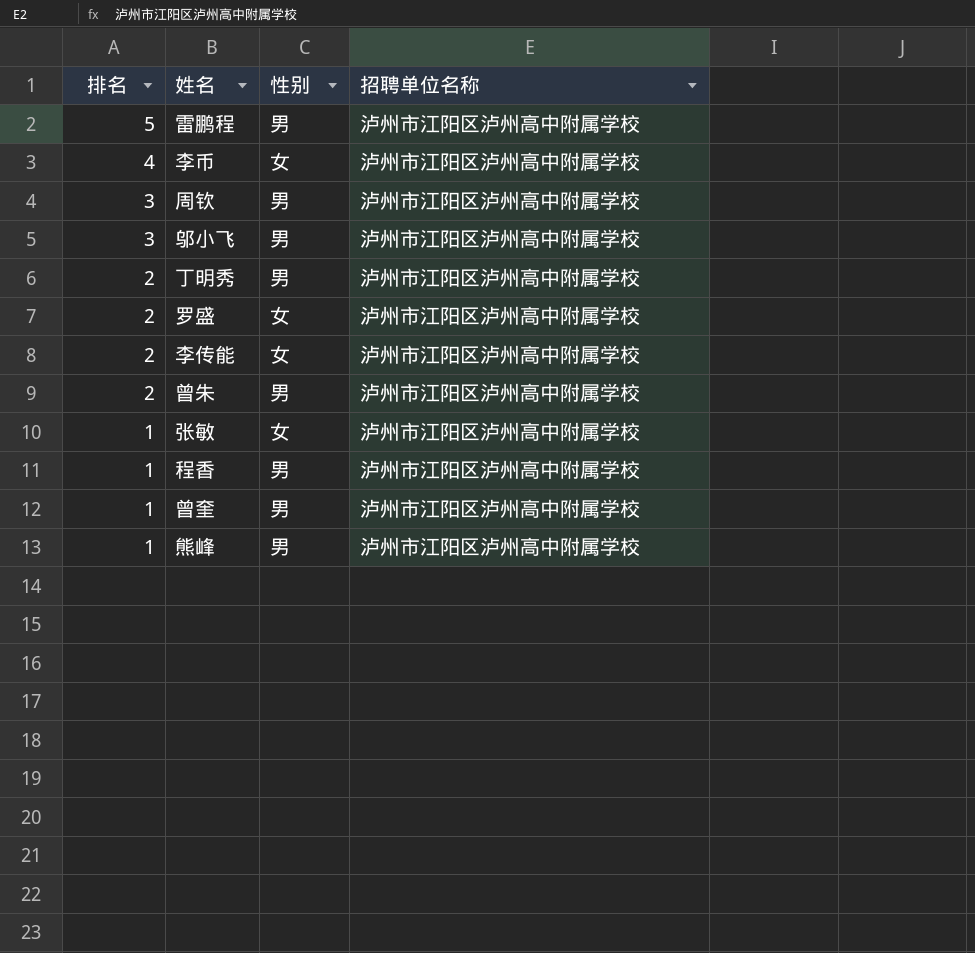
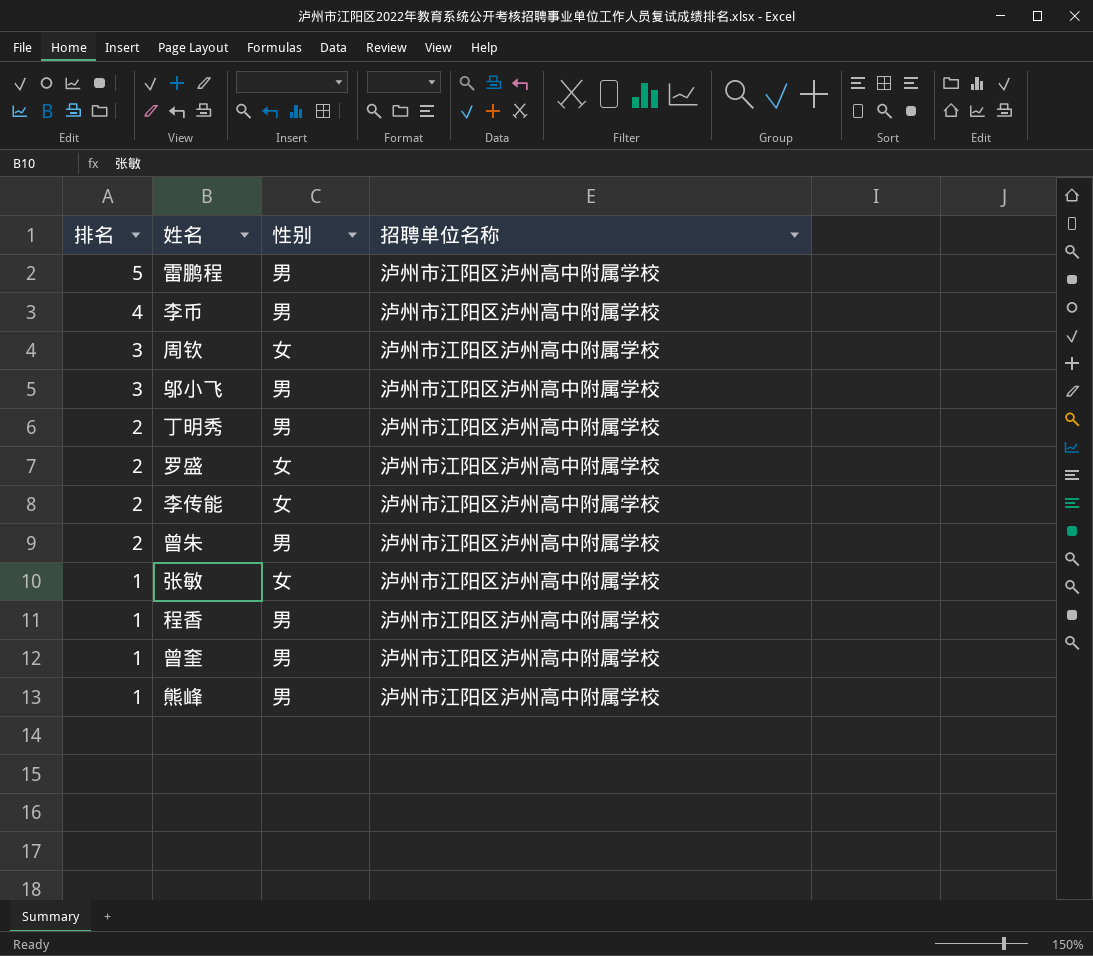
李币 | 性别: 女 -> 男
周钦 | 性别: 男 -> 女

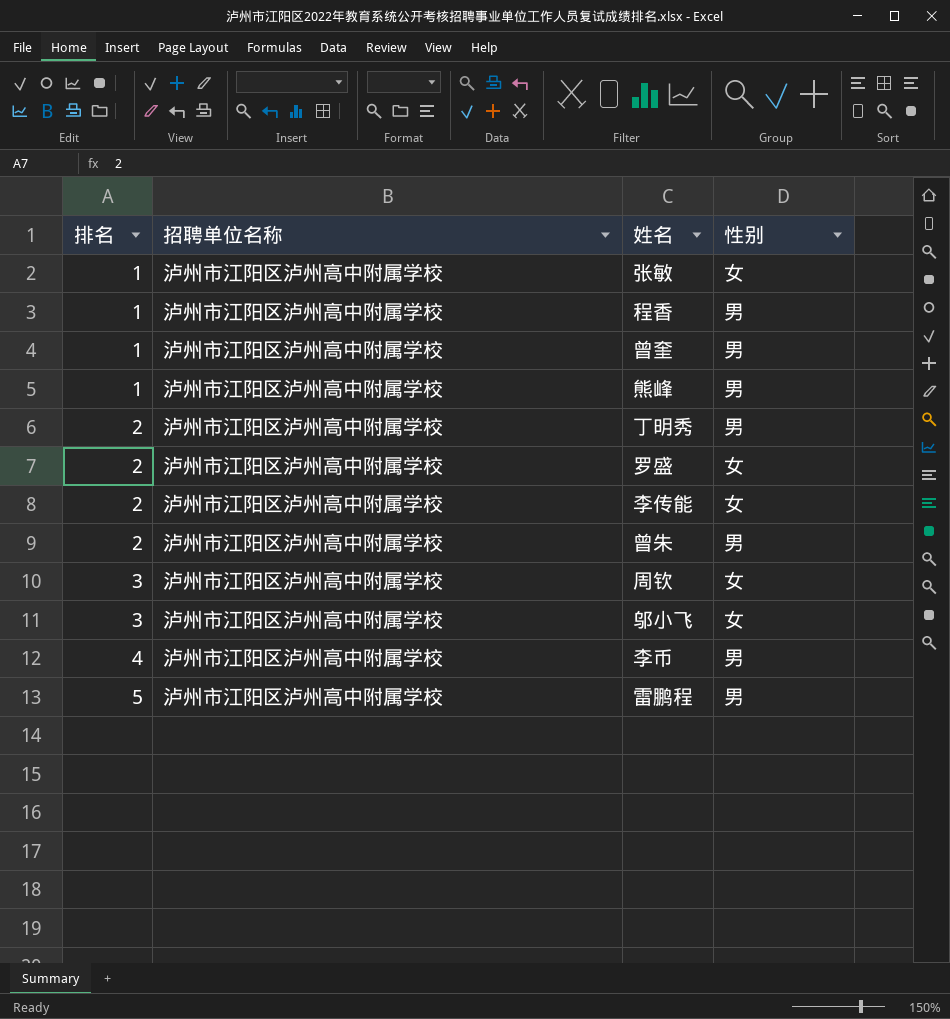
row order: 排名 descending -> 排名 ascending
column 招聘单位名称 | position: 4 -> 2
邬小飞 | 性别: 男 -> 女

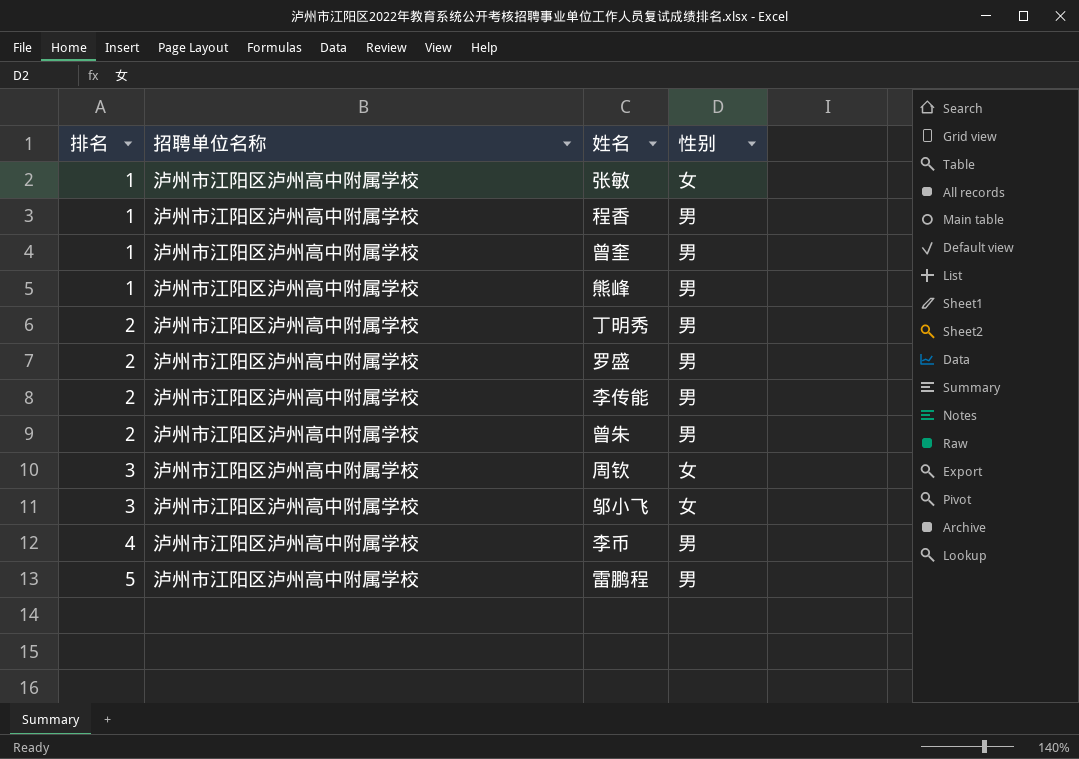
罗盛 | 性别: 女 -> 男
李传能 | 性别: 女 -> 男

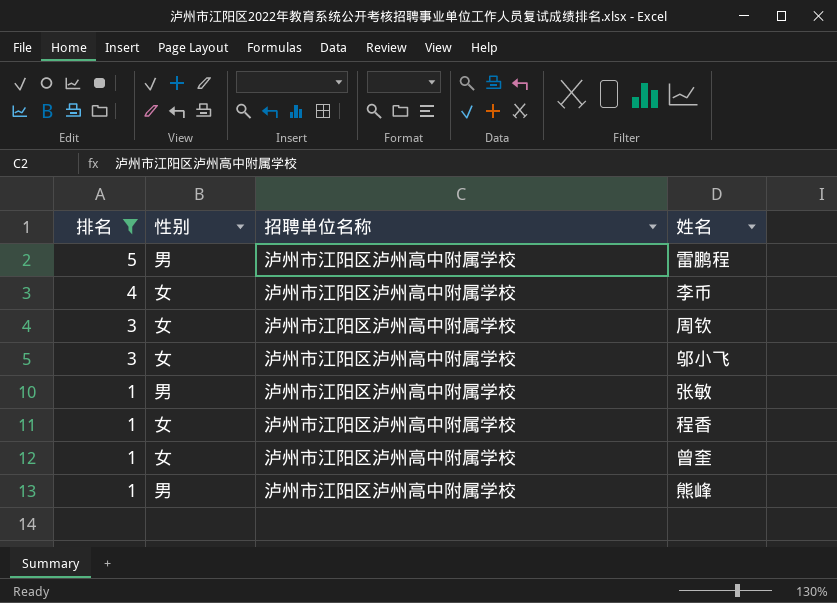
filter: none -> 排名 != 2
row order: 排名 ascending -> 排名 descending
column 性别 | position: 4 -> 2
李币 | 性别: 男 -> 女
张敏 | 性别: 女 -> 男
程香 | 性别: 男 -> 女
曾奎 | 性别: 男 -> 女

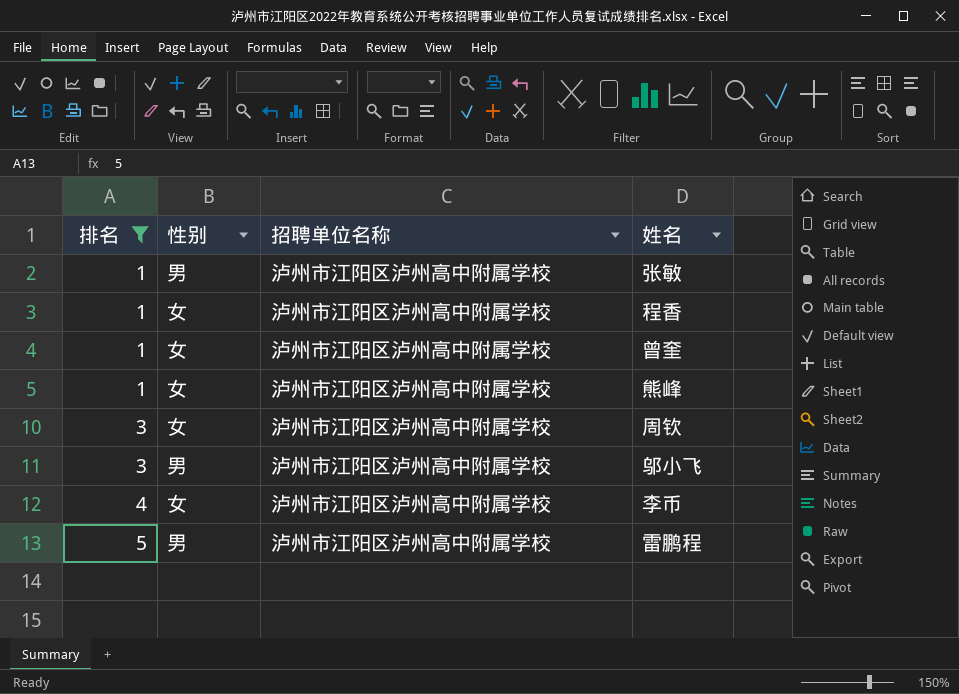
row order: 排名 descending -> 排名 ascending
熊峰 | 性别: 男 -> 女
邬小飞 | 性别: 女 -> 男

